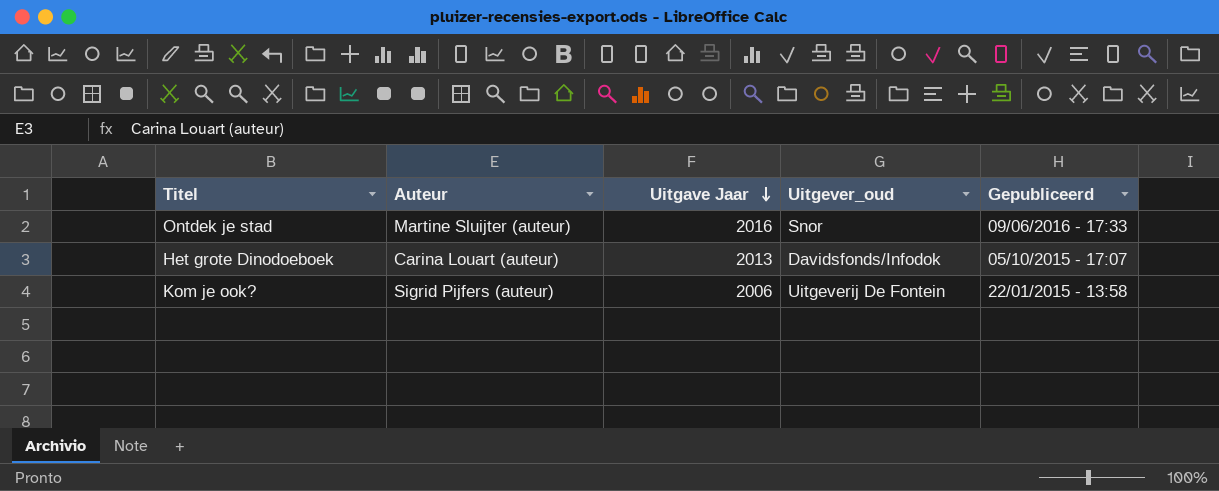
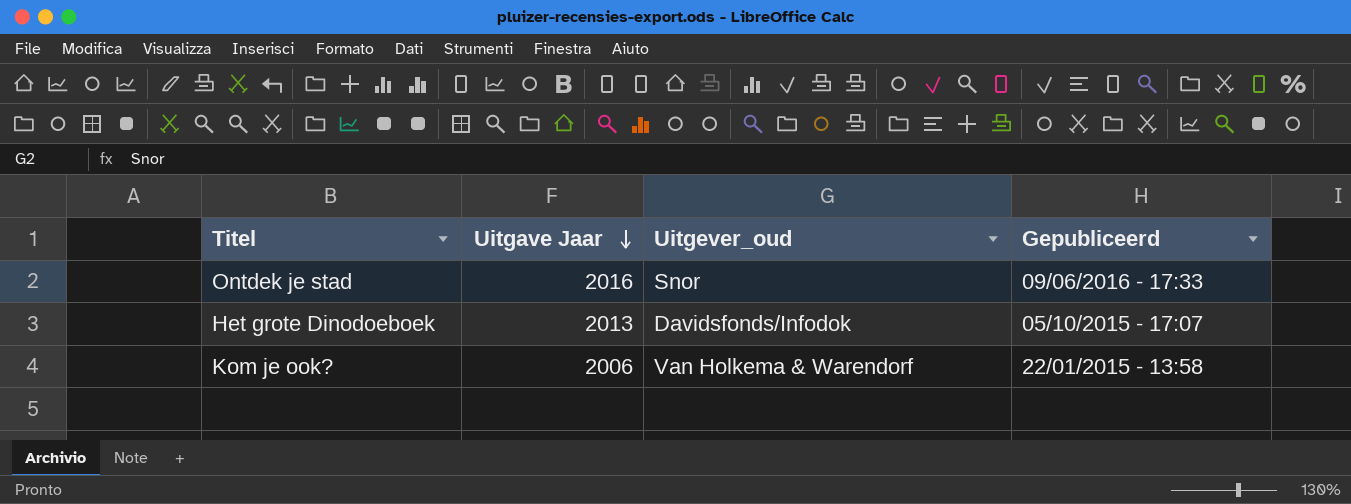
column Auteur | position: 2 -> none
Kom je ook? | Uitgever_oud: Uitgeverij De Fontein -> Van Holkema & Warendorf

